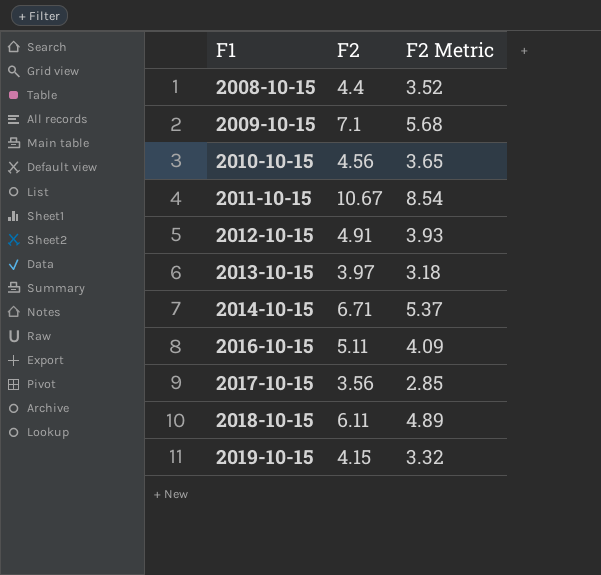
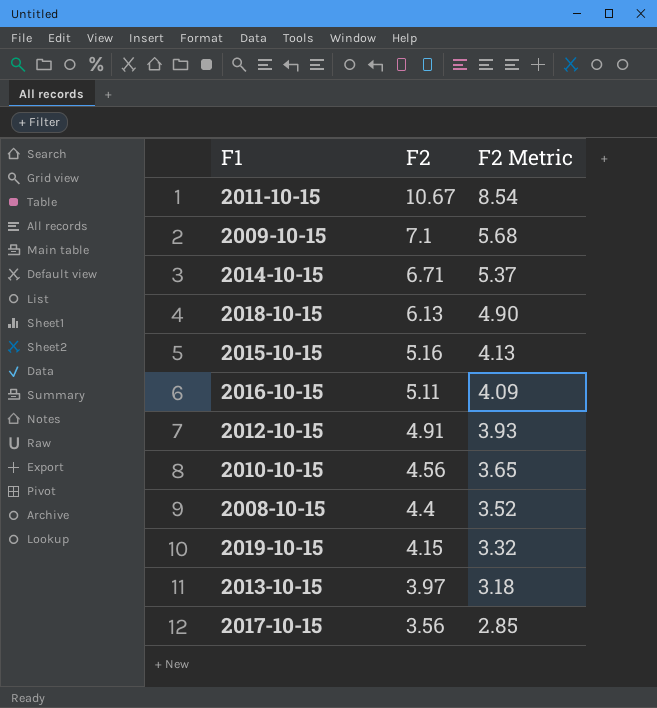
row order: F1 ascending -> F2 descending
2018-10-15 | F2: 6.11 -> 6.13
2018-10-15 | F2 Metric: 4.89 -> 4.90
row 2015-10-15: none -> 5.16 | 4.13

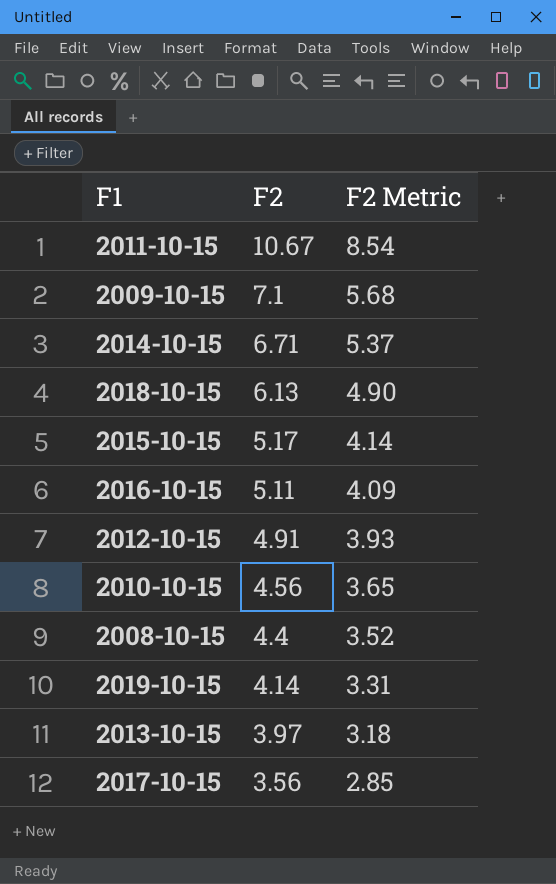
2015-10-15 | F2: 5.16 -> 5.17
2015-10-15 | F2 Metric: 4.13 -> 4.14
2019-10-15 | F2: 4.15 -> 4.14
2019-10-15 | F2 Metric: 3.32 -> 3.31

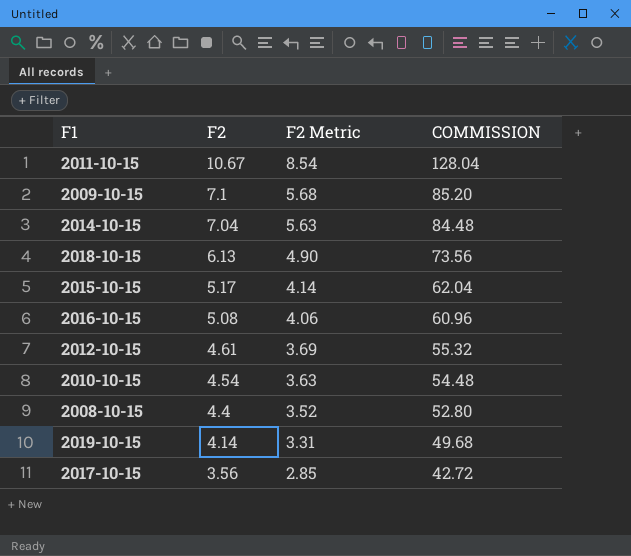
column COMMISSION | formula: none -> [F2] * 12
row 2013-10-15: 3.97 | 3.18 -> none
2014-10-15 | F2: 6.71 -> 7.04
2014-10-15 | F2 Metric: 5.37 -> 5.63
2016-10-15 | F2: 5.11 -> 5.08
2016-10-15 | F2 Metric: 4.09 -> 4.06
2012-10-15 | F2: 4.91 -> 4.61
2012-10-15 | F2 Metric: 3.93 -> 3.69
2010-10-15 | F2: 4.56 -> 4.54
2010-10-15 | F2 Metric: 3.65 -> 3.63

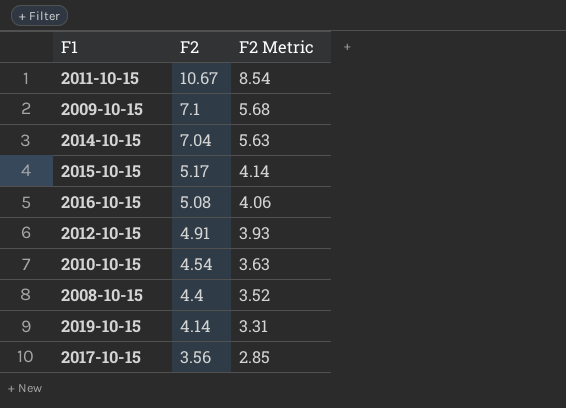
column COMMISSION | formula: [F2] * 12 -> none
row 2018-10-15: 6.13 | 4.90 | 73.56 -> none
2012-10-15 | F2: 4.61 -> 4.91
2012-10-15 | F2 Metric: 3.69 -> 3.93

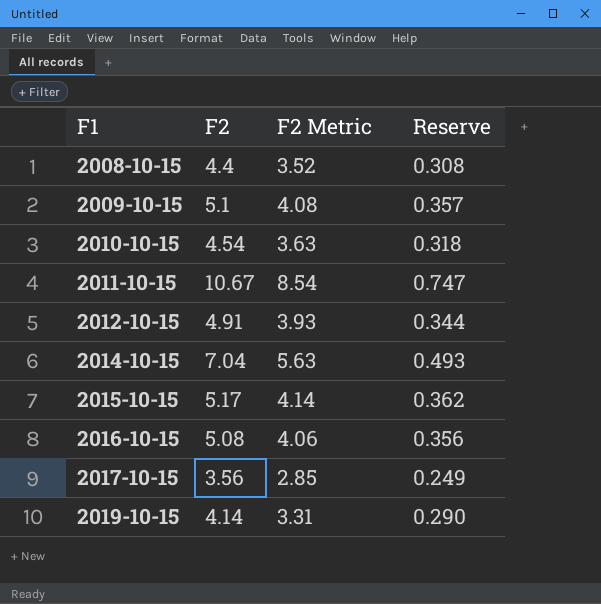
row order: F2 descending -> F1 ascending
column Reserve | formula: none -> [F2] * 0.07
2009-10-15 | F2: 7.1 -> 5.1
2009-10-15 | F2 Metric: 5.68 -> 4.08

